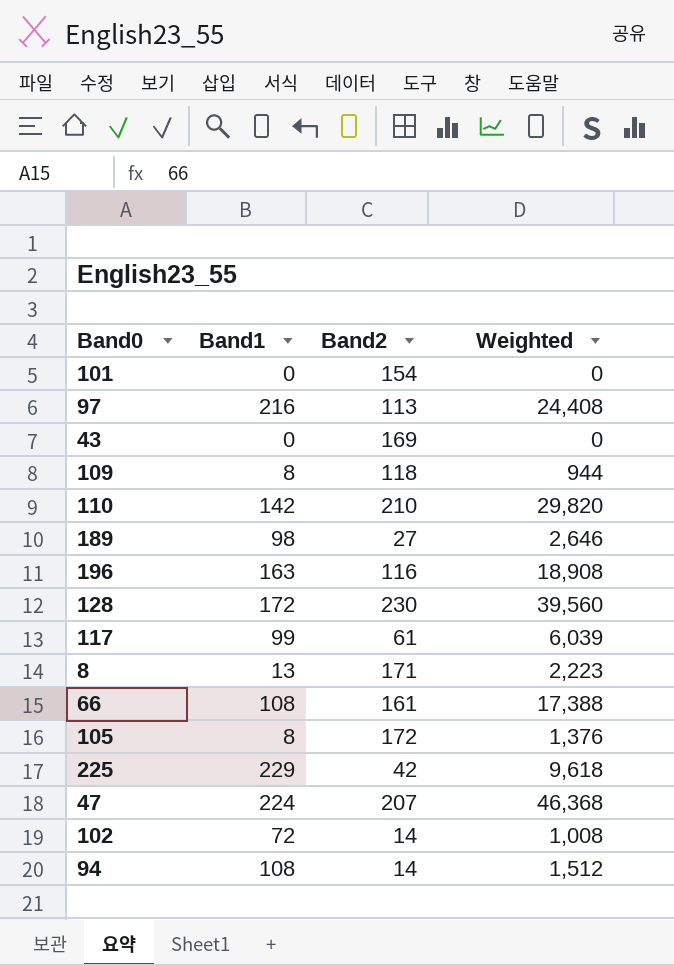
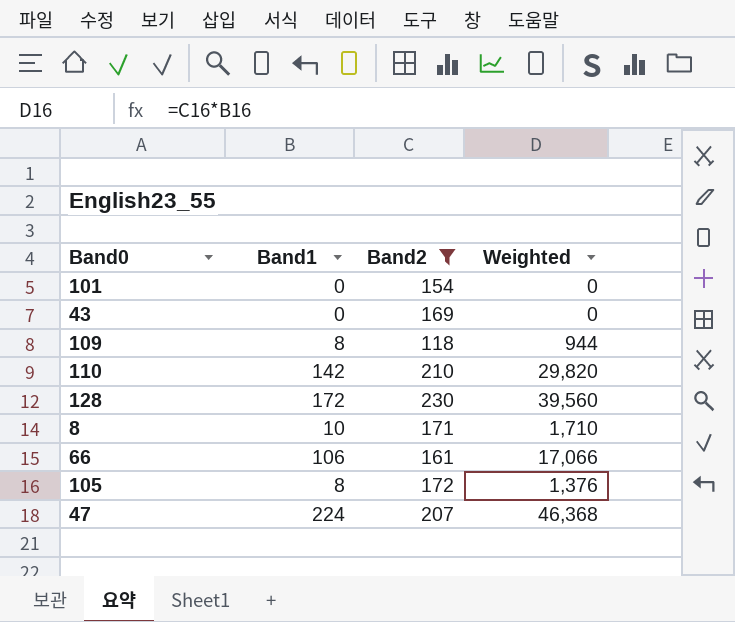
filter: none -> Band2 >= 118
8 | Band1: 13 -> 10
8 | Weighted: 2,223 -> 1,710
66 | Band1: 108 -> 106
66 | Weighted: 17,388 -> 17,066

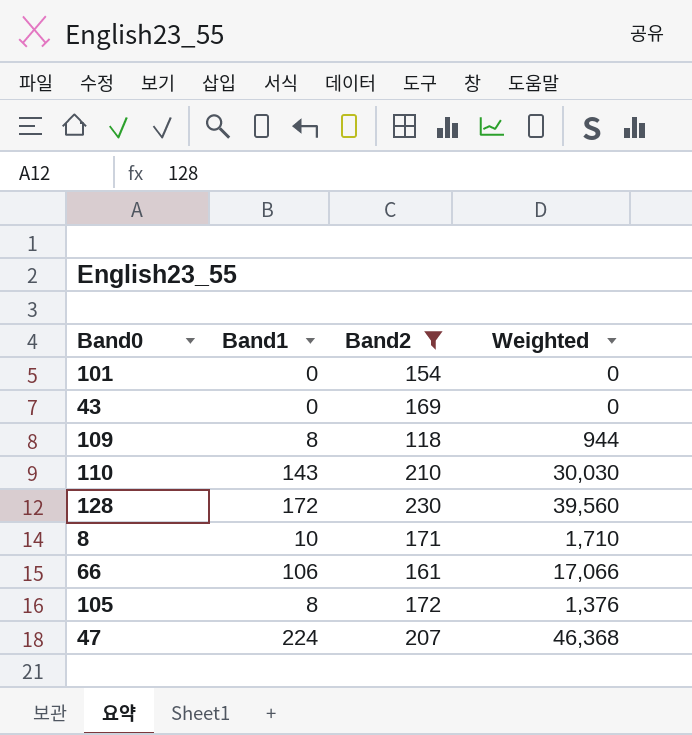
110 | Band1: 142 -> 143
110 | Weighted: 29,820 -> 30,030

